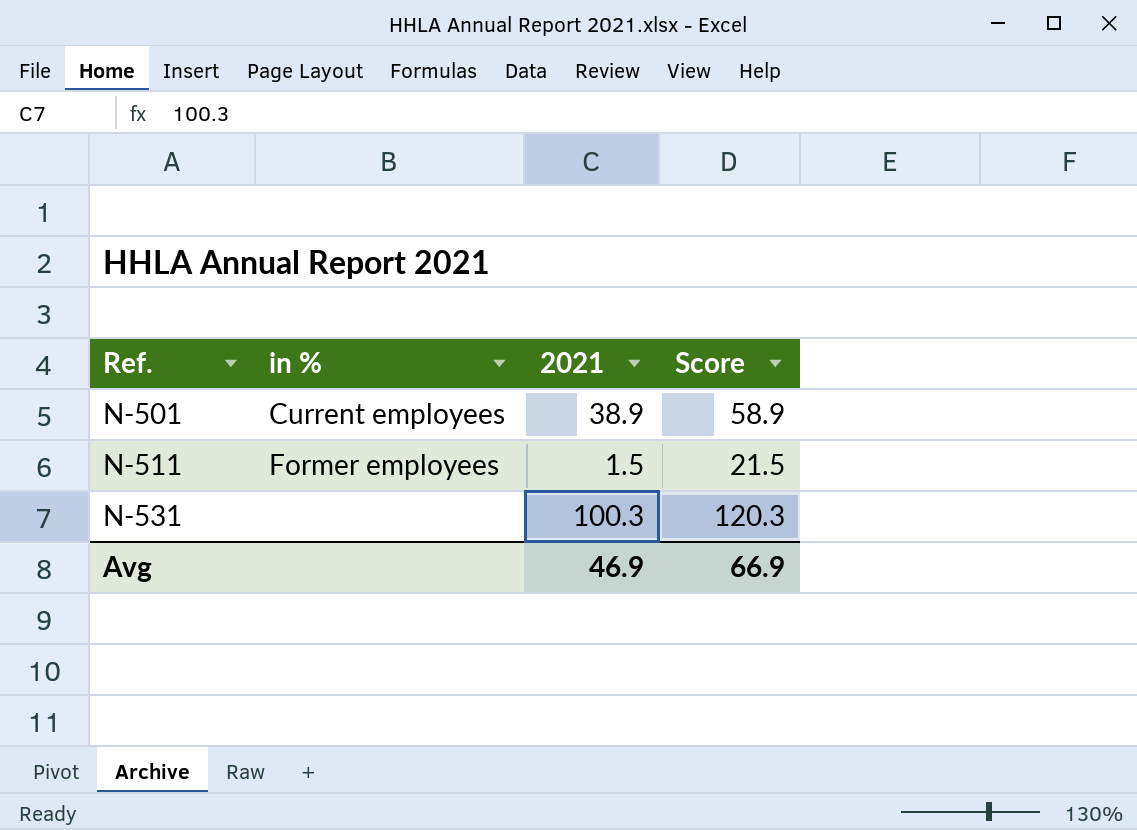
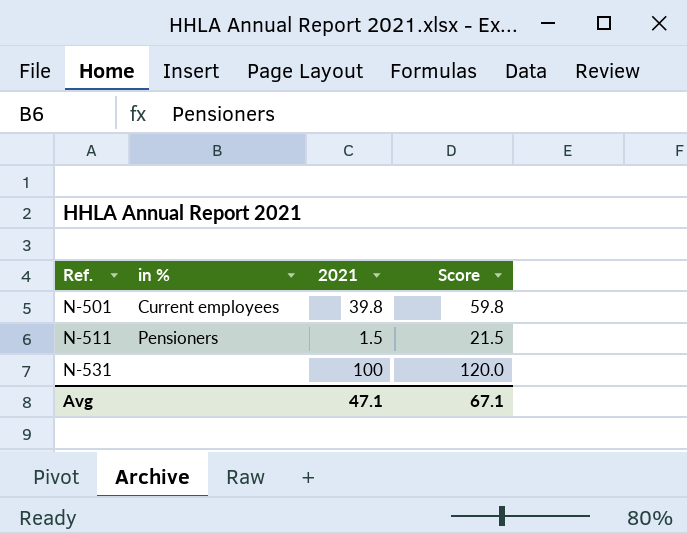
N-501 | 2021: 38.9 -> 39.8
N-501 | Score: 58.9 -> 59.8
N-511 | in %: Former employees -> Pensioners
N-531 | 2021: 100.3 -> 100
N-531 | Score: 120.3 -> 120.0
Avg | 2021: 46.9 -> 47.1
Avg | Score: 66.9 -> 67.1

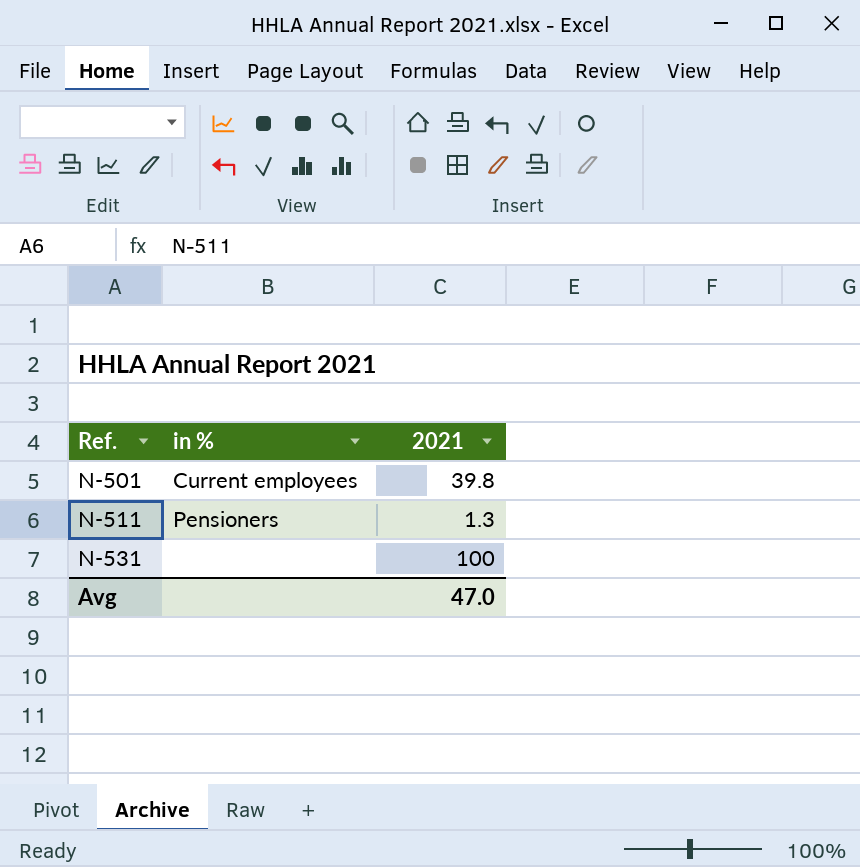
column Score | formula: [2021] + 20 -> none
N-511 | 2021: 1.5 -> 1.3
Avg | 2021: 47.1 -> 47.0

